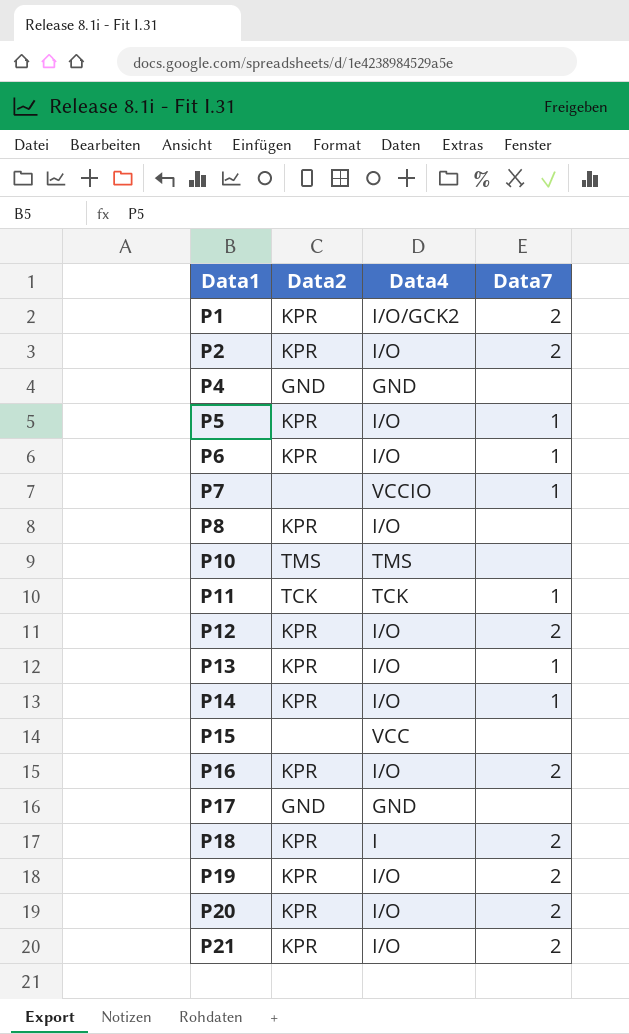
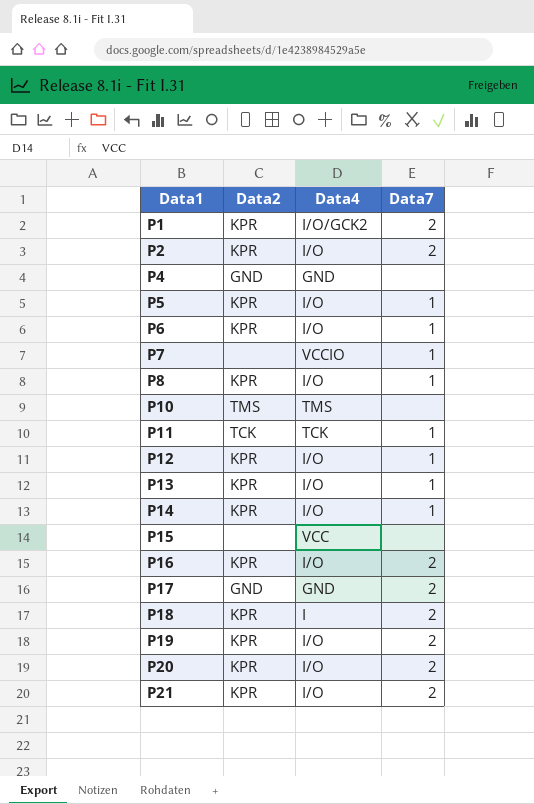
P8 | Data7: none -> 1
P12 | Data7: 2 -> 1
P17 | Data7: none -> 2

